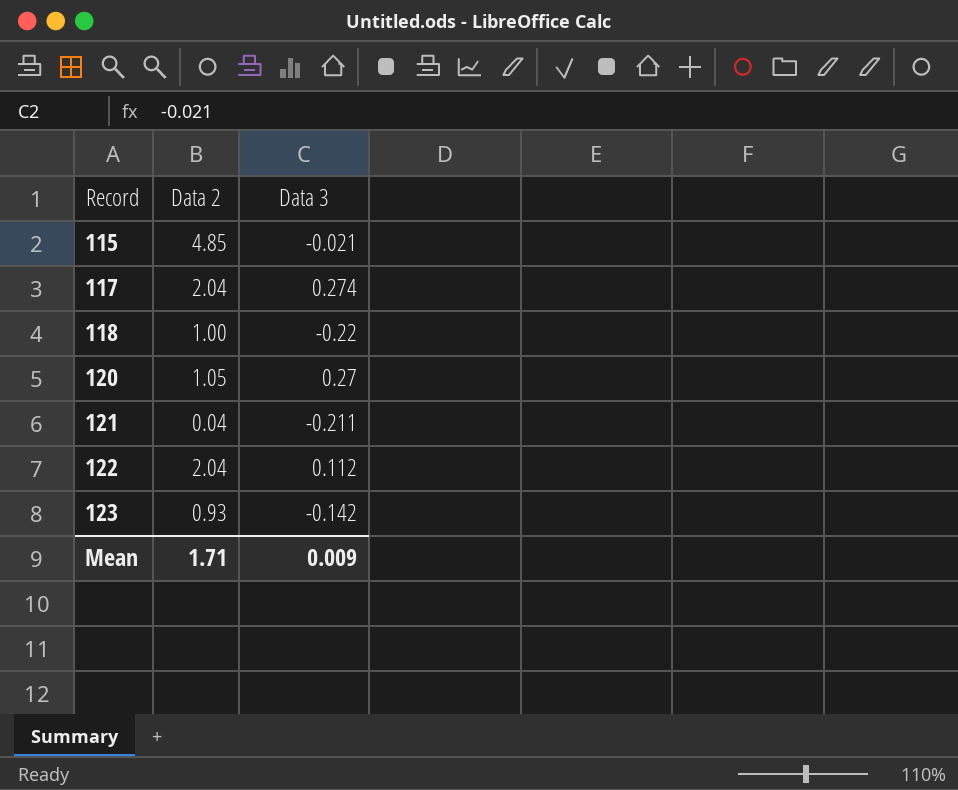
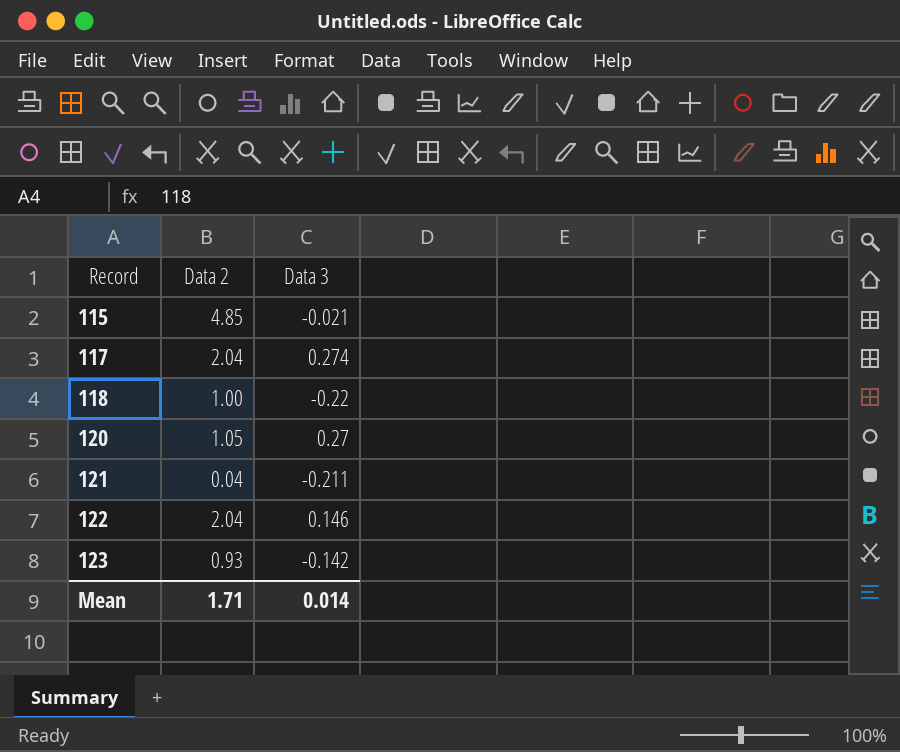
122 | Data 3: 0.112 -> 0.146
Mean | Data 3: 0.009 -> 0.014

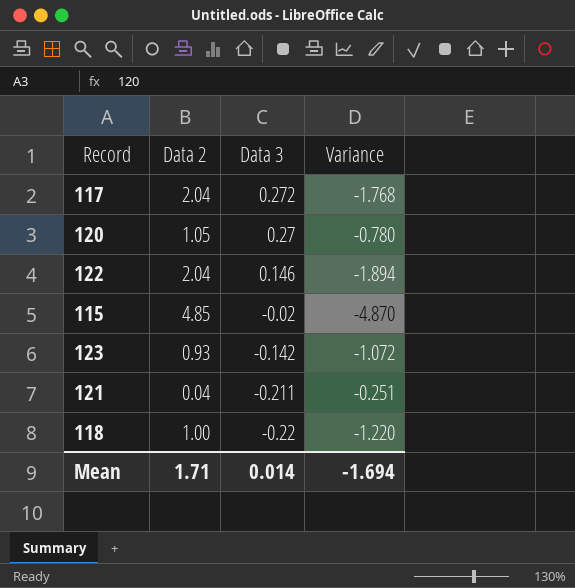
row order: Record ascending -> Data 3 descending
column Variance | formula: none -> [Data 3] - [Data 2]
117 | Data 3: 0.274 -> 0.272
115 | Data 3: -0.021 -> -0.02

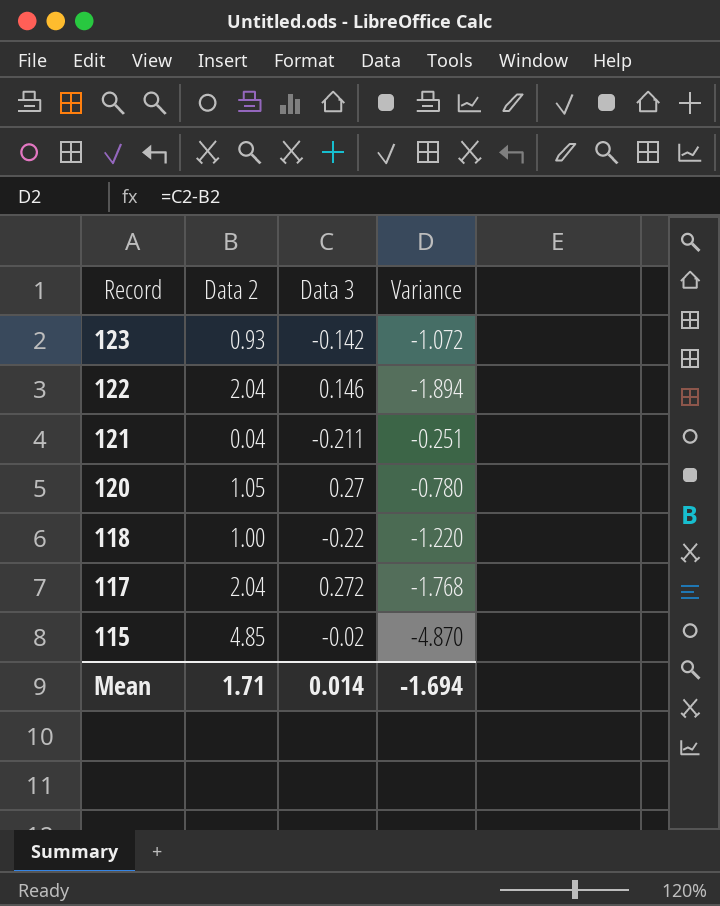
row order: Data 3 descending -> Record descending

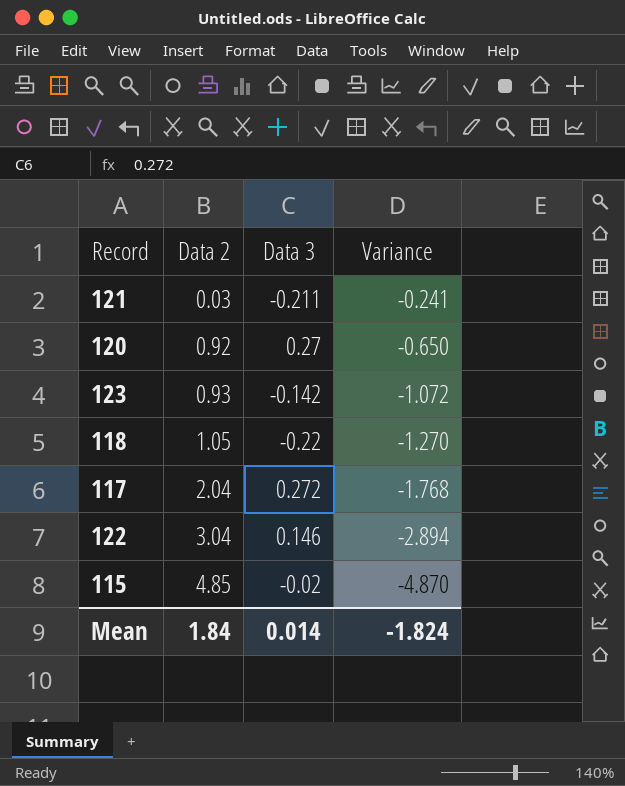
row order: Record descending -> Data 2 ascending
121 | Data 2: 0.04 -> 0.03
121 | Variance: -0.251 -> -0.241
120 | Data 2: 1.05 -> 0.92
120 | Variance: -0.780 -> -0.650
118 | Data 2: 1.00 -> 1.05
118 | Variance: -1.220 -> -1.270
122 | Data 2: 2.04 -> 3.04
122 | Variance: -1.894 -> -2.894
Mean | Data 2: 1.71 -> 1.84
Mean | Variance: -1.694 -> -1.824

